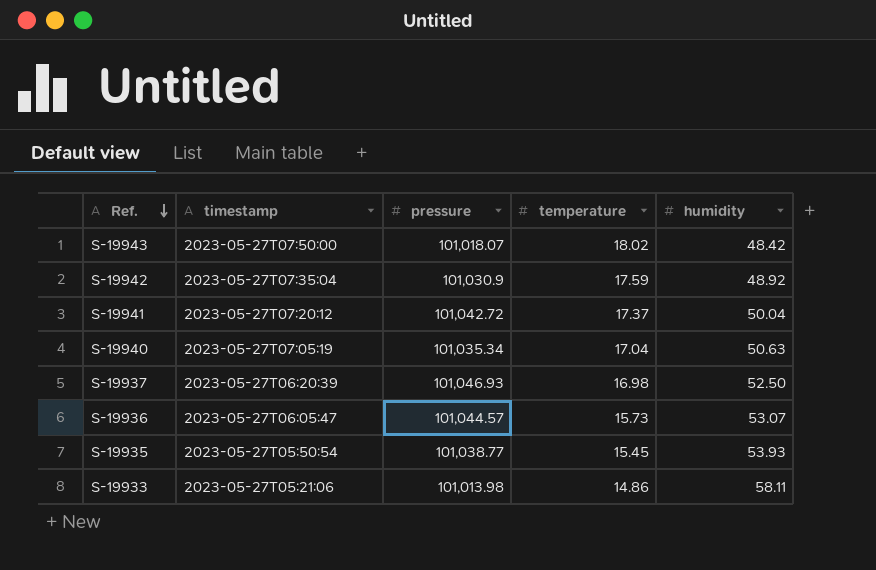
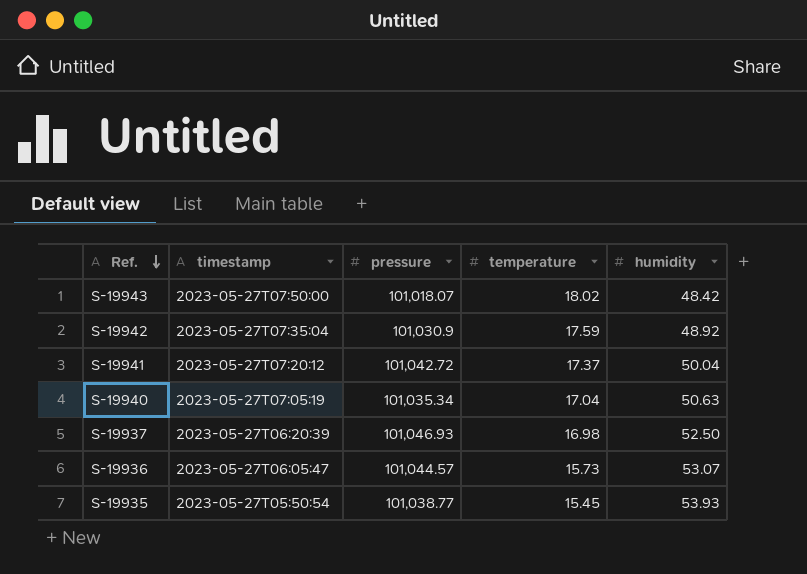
row S-19933: 2023-05-27T05:21:06 | 101,013.98 | 14.86 | 58.11 -> none

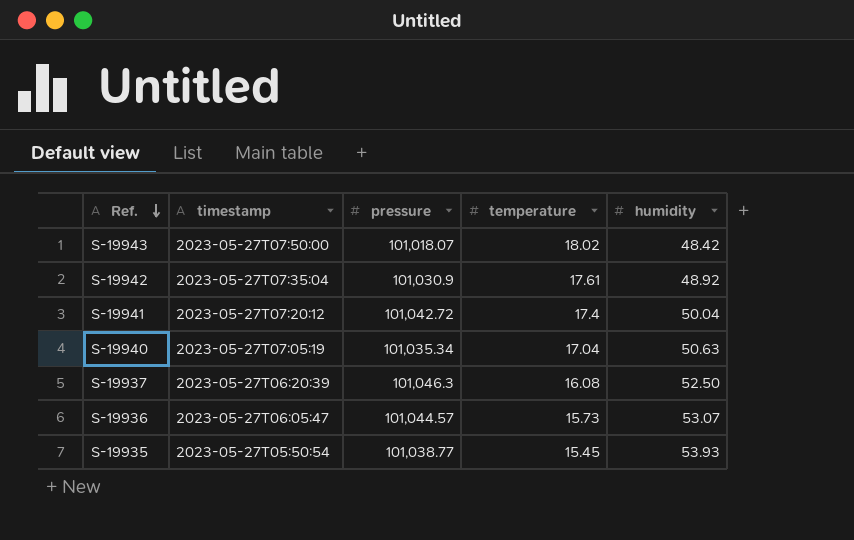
S-19942 | temperature: 17.59 -> 17.61
S-19941 | temperature: 17.37 -> 17.4
S-19937 | pressure: 101,046.93 -> 101,046.3
S-19937 | temperature: 16.98 -> 16.08

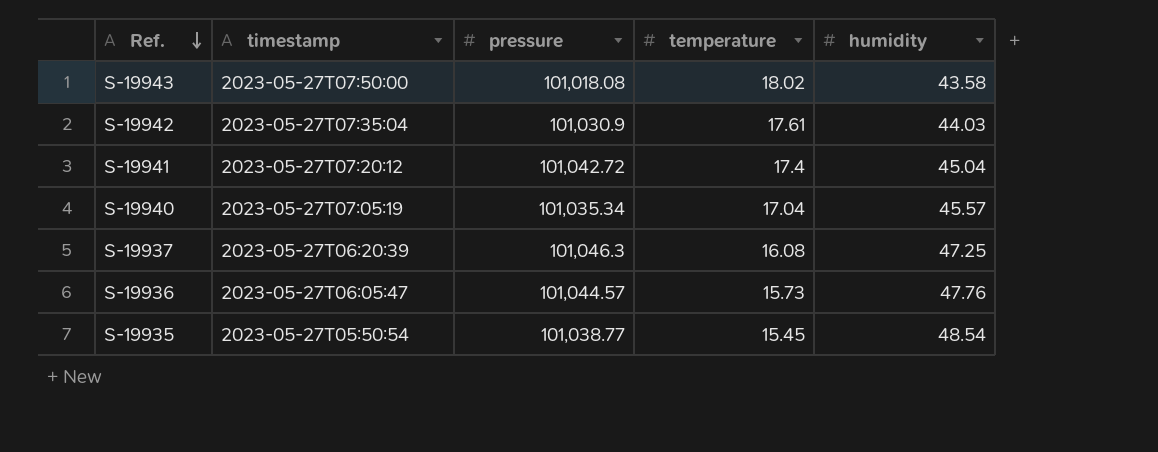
S-19943 | pressure: 101,018.07 -> 101,018.08
S-19943 | humidity: 48.42 -> 43.58
S-19942 | humidity: 48.92 -> 44.03
S-19941 | humidity: 50.04 -> 45.04
S-19940 | humidity: 50.63 -> 45.57
S-19937 | humidity: 52.50 -> 47.25
S-19936 | humidity: 53.07 -> 47.76
S-19935 | humidity: 53.93 -> 48.54

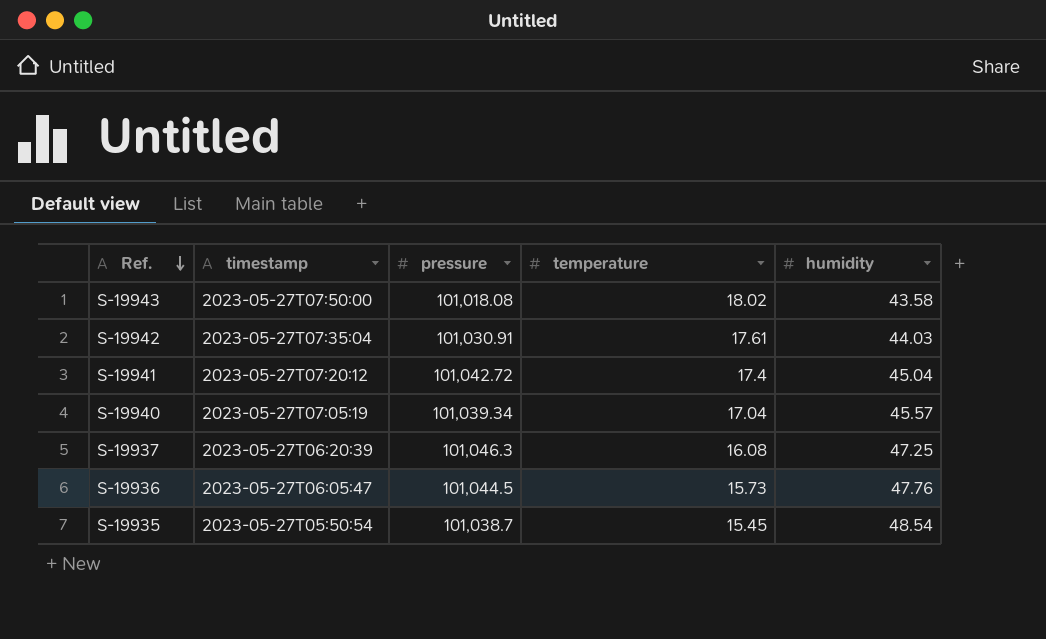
S-19942 | pressure: 101,030.9 -> 101,030.91
S-19940 | pressure: 101,035.34 -> 101,039.34
S-19936 | pressure: 101,044.57 -> 101,044.5
S-19935 | pressure: 101,038.77 -> 101,038.7

